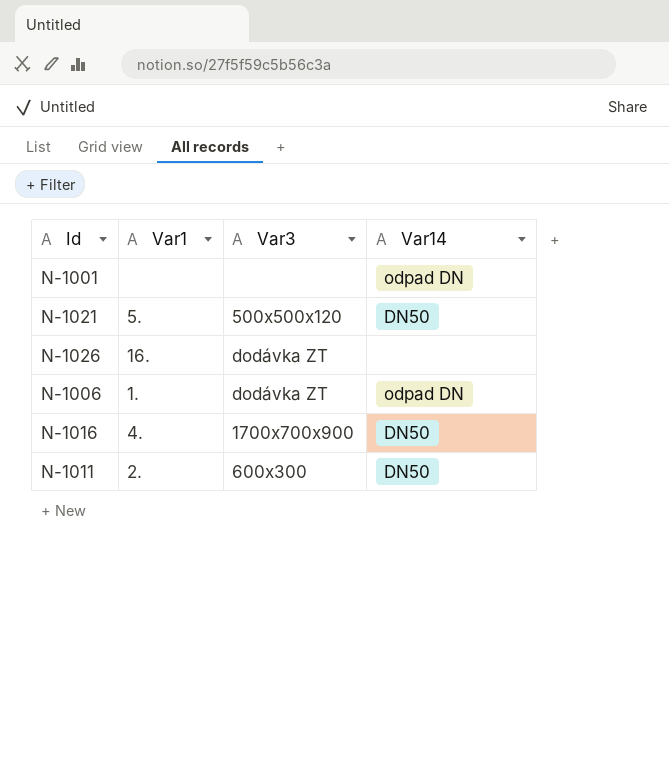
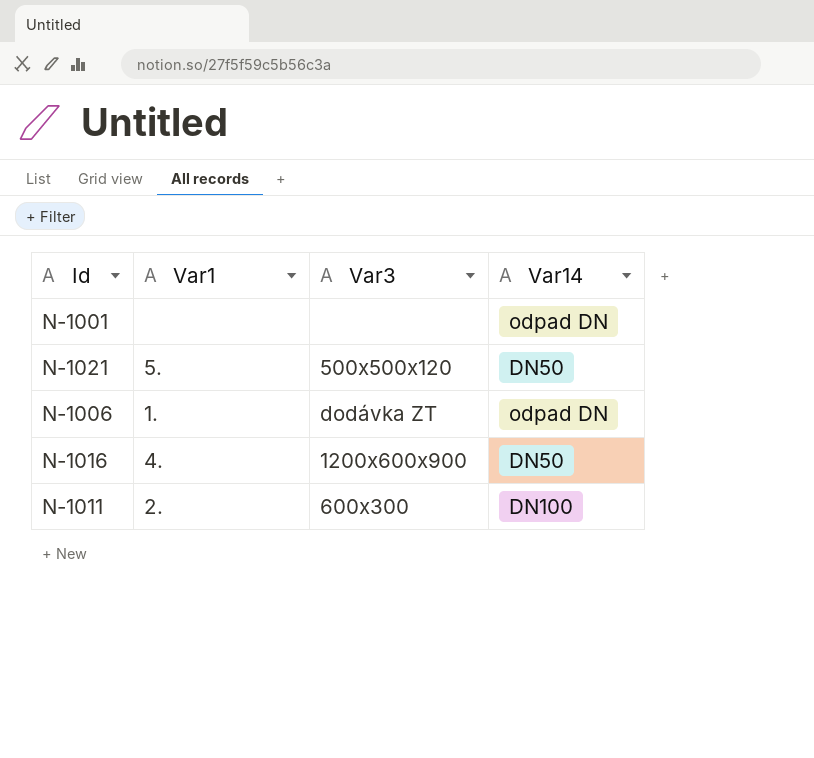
row N-1026: 16. | dodávka ZT | none -> none
N-1016 | Var3: 1700x700x900 -> 1200x600x900
N-1011 | Var14: DN50 -> DN100

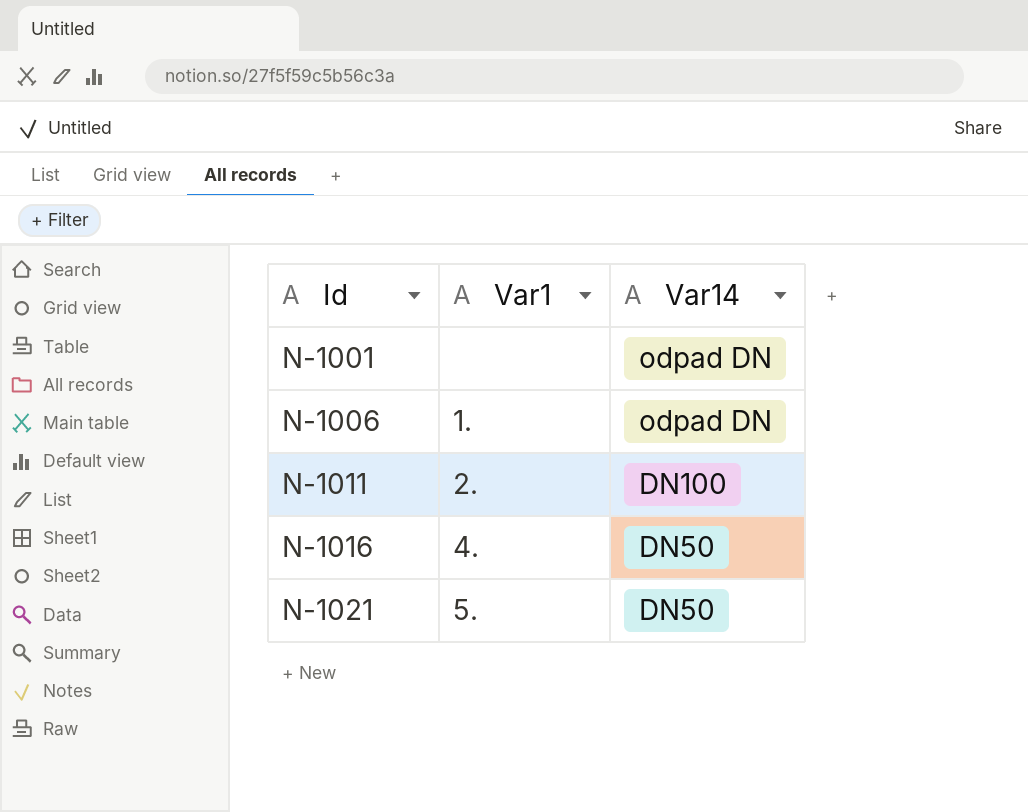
row order: none -> Id ascending
column Var3 | position: 3 -> none

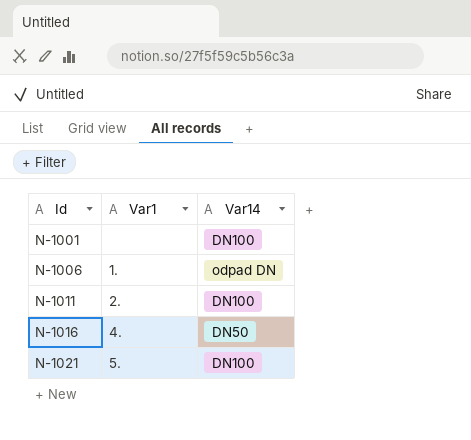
N-1001 | Var14: odpad DN -> DN100
N-1021 | Var14: DN50 -> DN100

